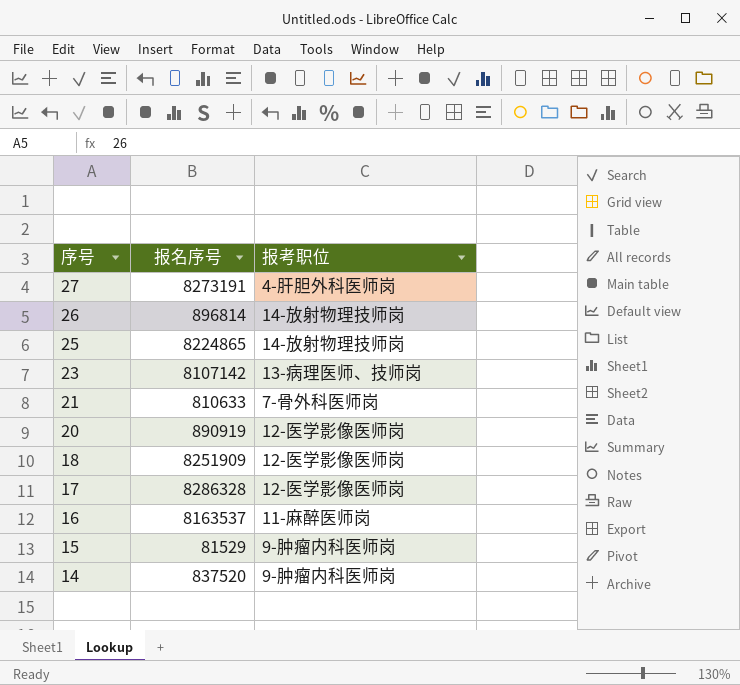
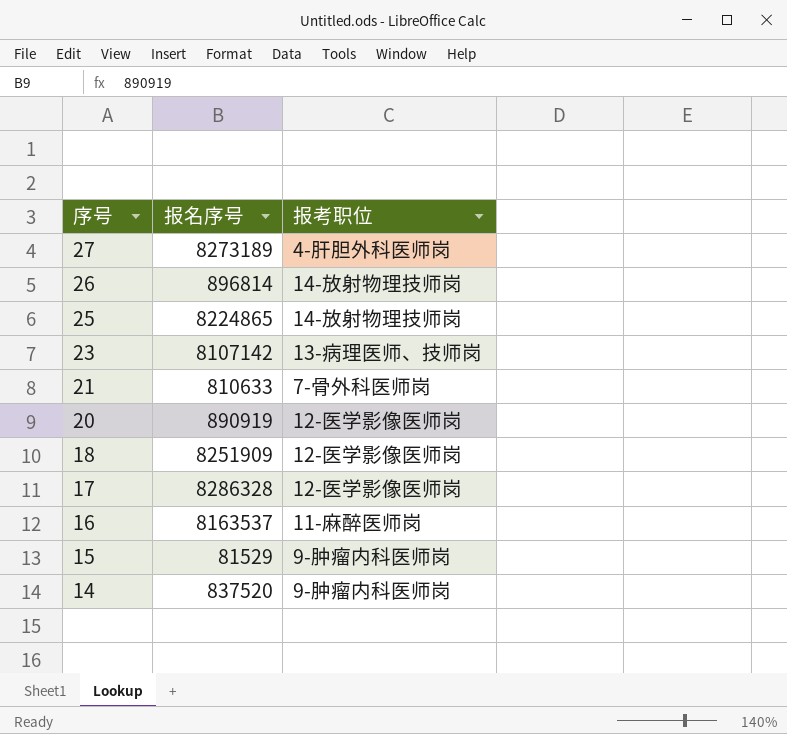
27 | 报名序号: 8273191 -> 8273189

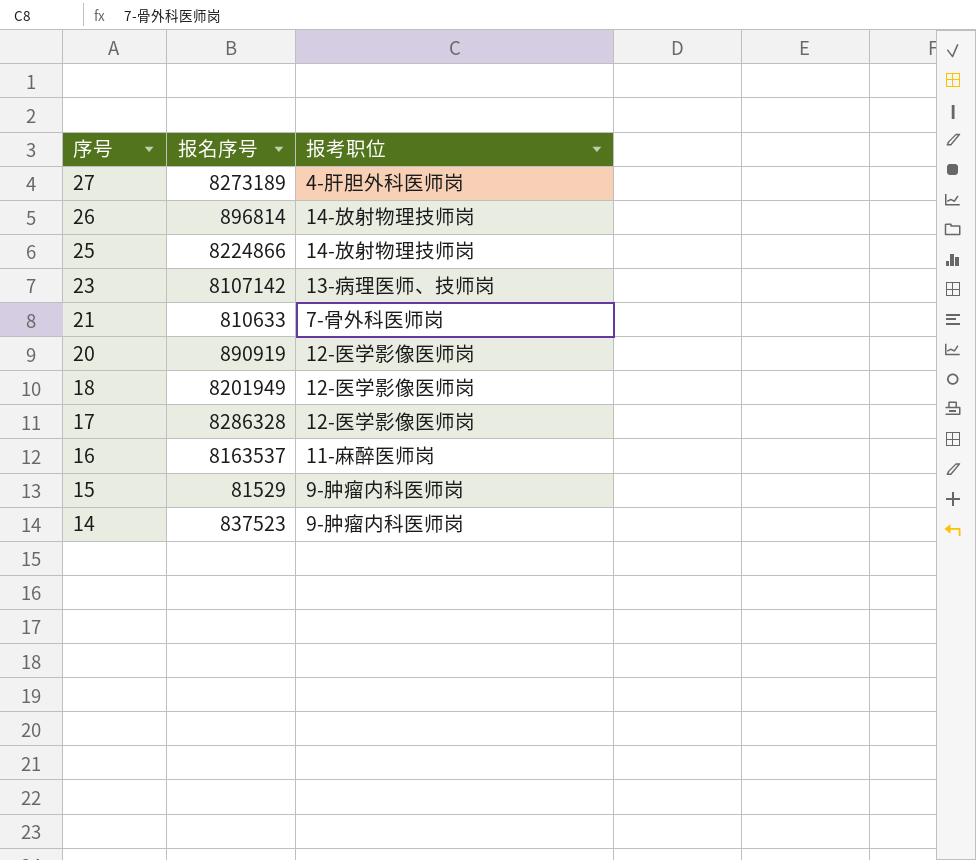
25 | 报名序号: 8224865 -> 8224866
18 | 报名序号: 8251909 -> 8201949
14 | 报名序号: 837520 -> 837523

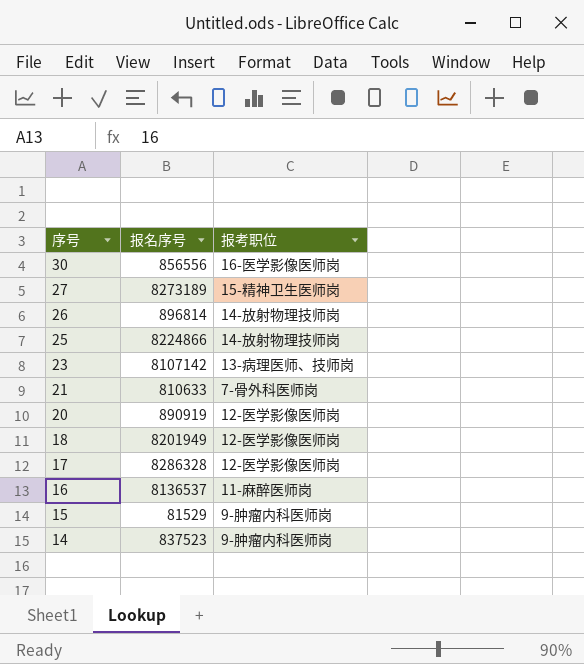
row 30: none -> 856556 | 16-医学影像医师岗
27 | 报考职位: 4-肝胆外科医师岗 -> 15-精神卫生医师岗
16 | 报名序号: 8163537 -> 8136537

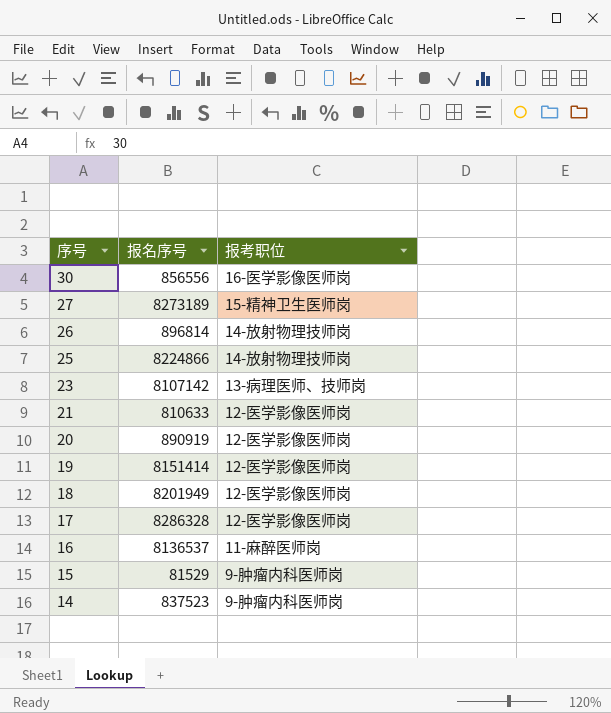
21 | 报考职位: 7-骨外科医师岗 -> 12-医学影像医师岗
row 19: none -> 8151414 | 12-医学影像医师岗

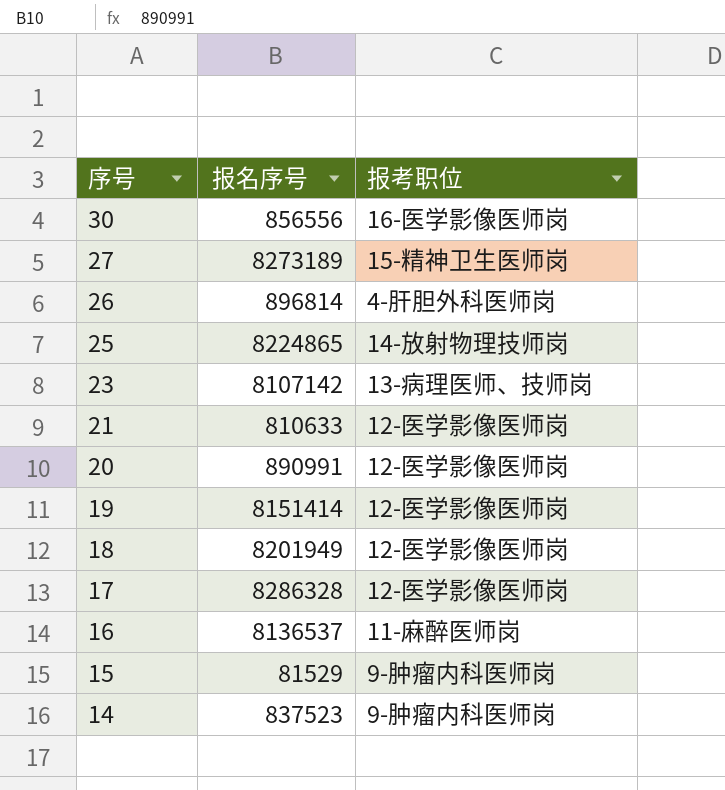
26 | 报考职位: 14-放射物理技师岗 -> 4-肝胆外科医师岗
25 | 报名序号: 8224866 -> 8224865
20 | 报名序号: 890919 -> 890991

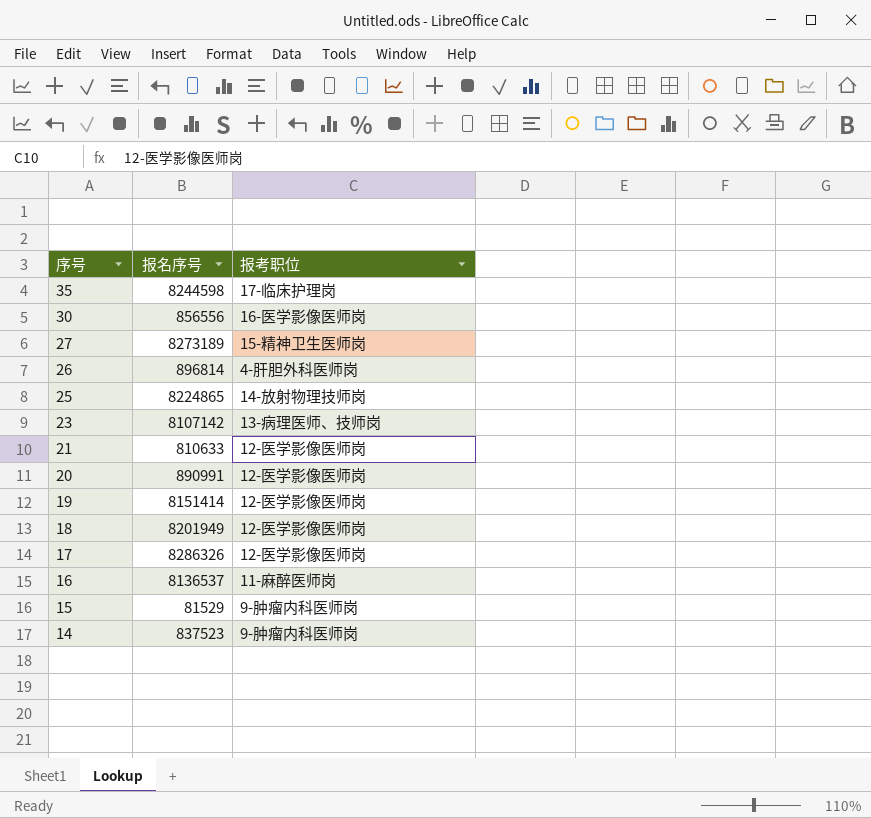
row 35: none -> 8244598 | 17-临床护理岗
17 | 报名序号: 8286328 -> 8286326

